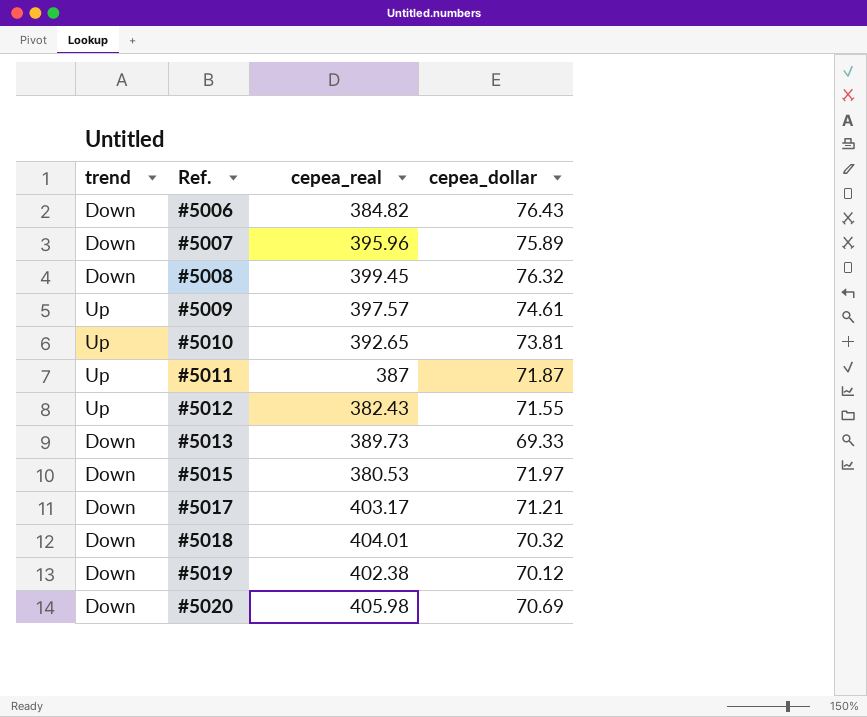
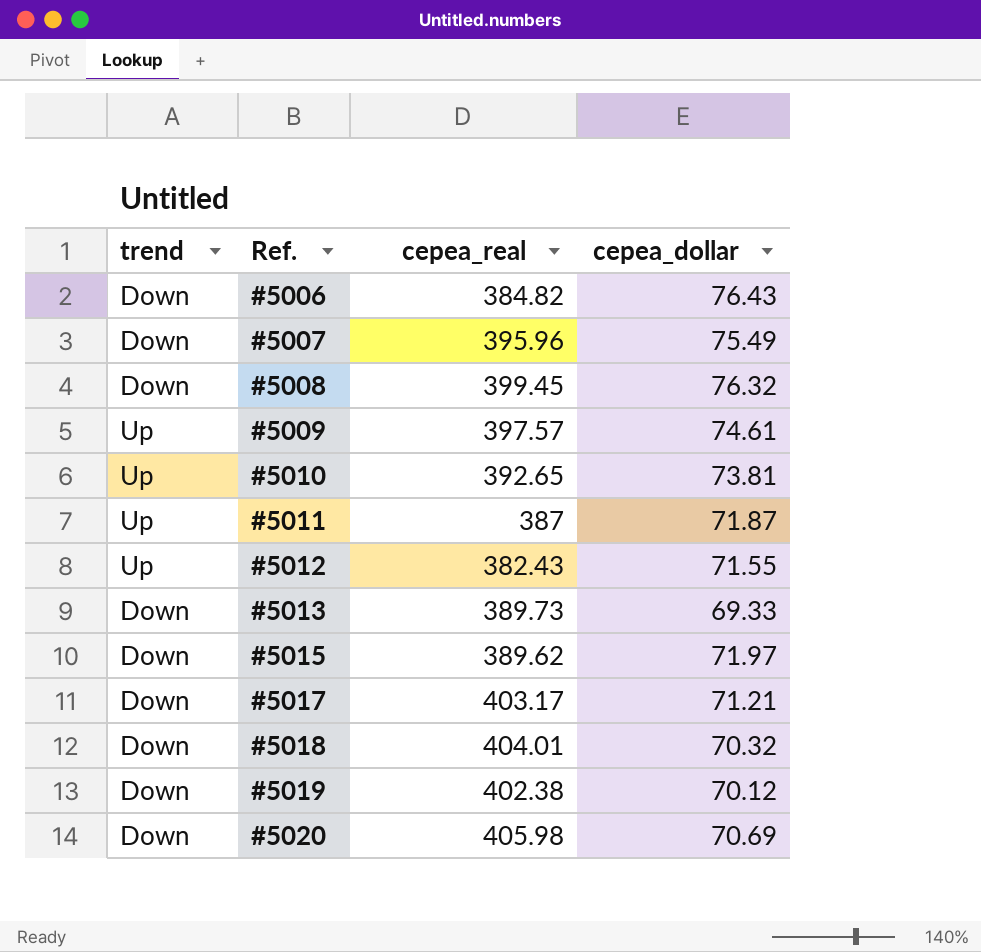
#5007 | cepea_dollar: 75.89 -> 75.49
#5015 | cepea_real: 380.53 -> 389.62

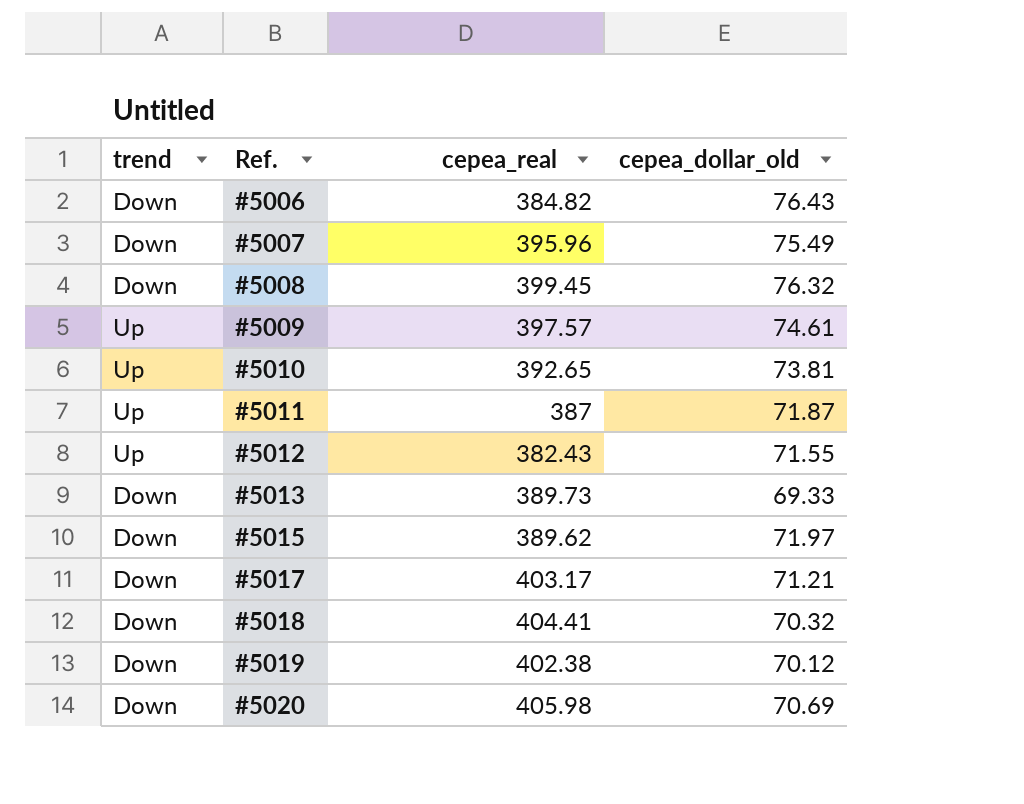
column name: cepea_dollar -> cepea_dollar_old
#5018 | cepea_real: 404.01 -> 404.41

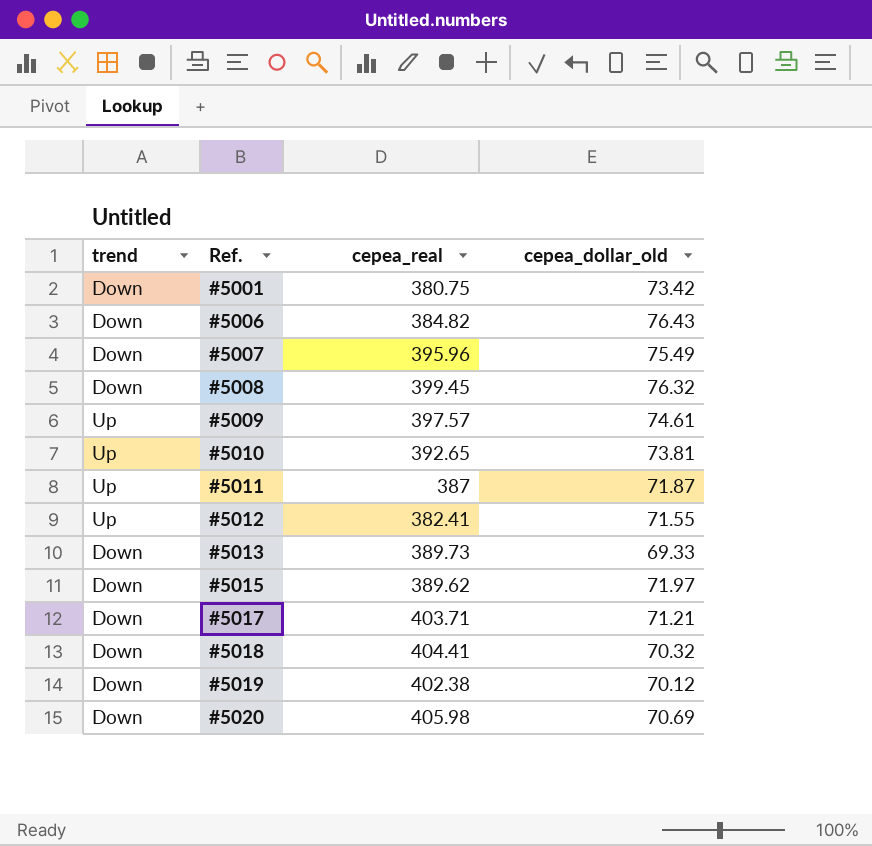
row #5001: none -> Down | 380.75 | 73.42
#5012 | cepea_real: 382.43 -> 382.41
#5017 | cepea_real: 403.17 -> 403.71

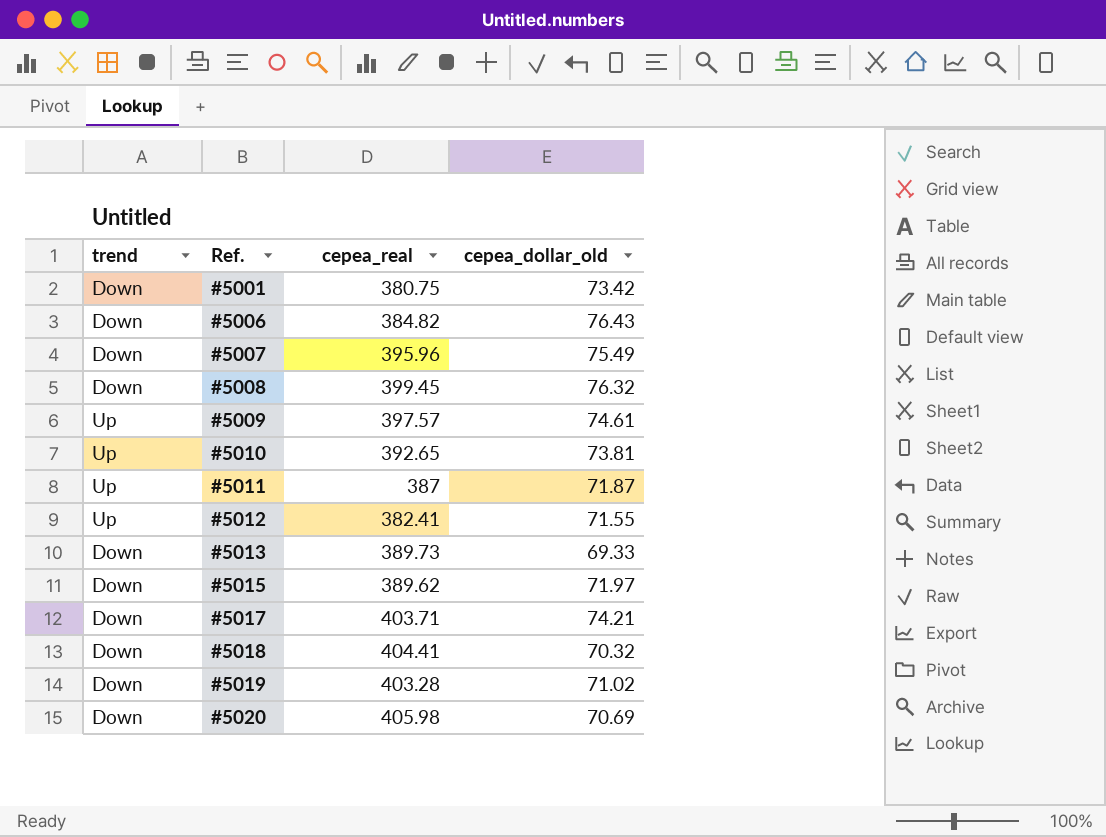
#5017 | cepea_dollar_old: 71.21 -> 74.21
#5019 | cepea_real: 402.38 -> 403.28
#5019 | cepea_dollar_old: 70.12 -> 71.02

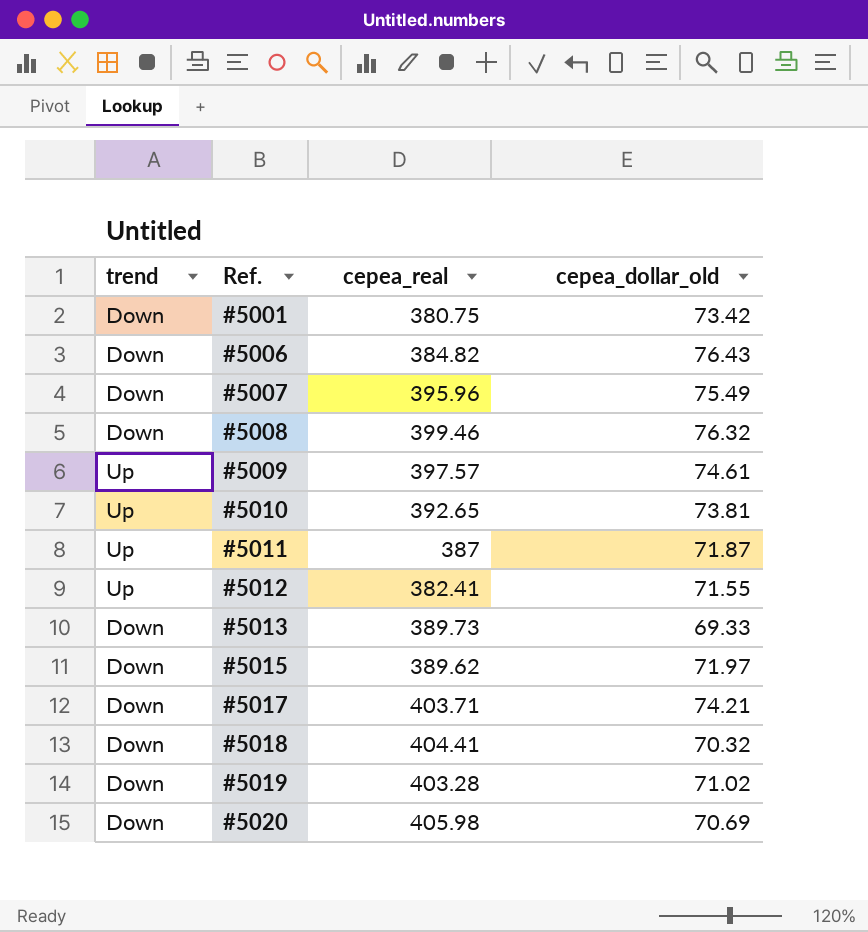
#5008 | cepea_real: 399.45 -> 399.46

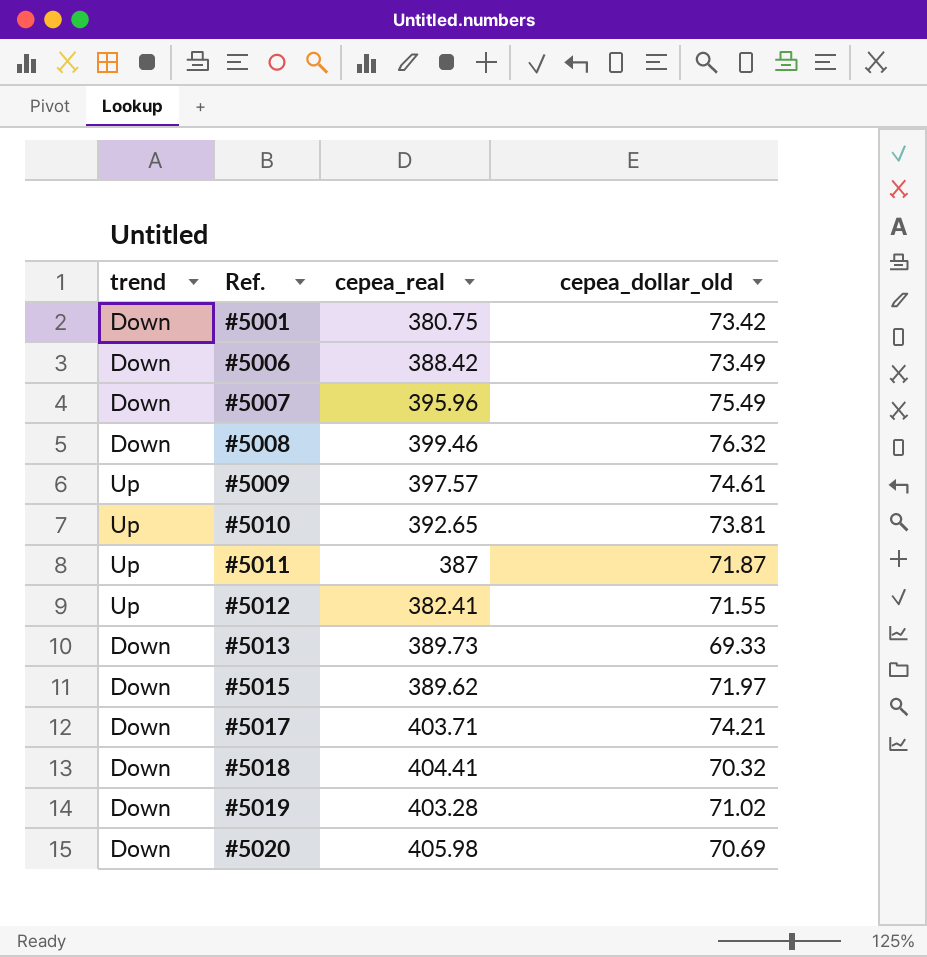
#5006 | cepea_real: 384.82 -> 388.42
#5006 | cepea_dollar_old: 76.43 -> 73.49

